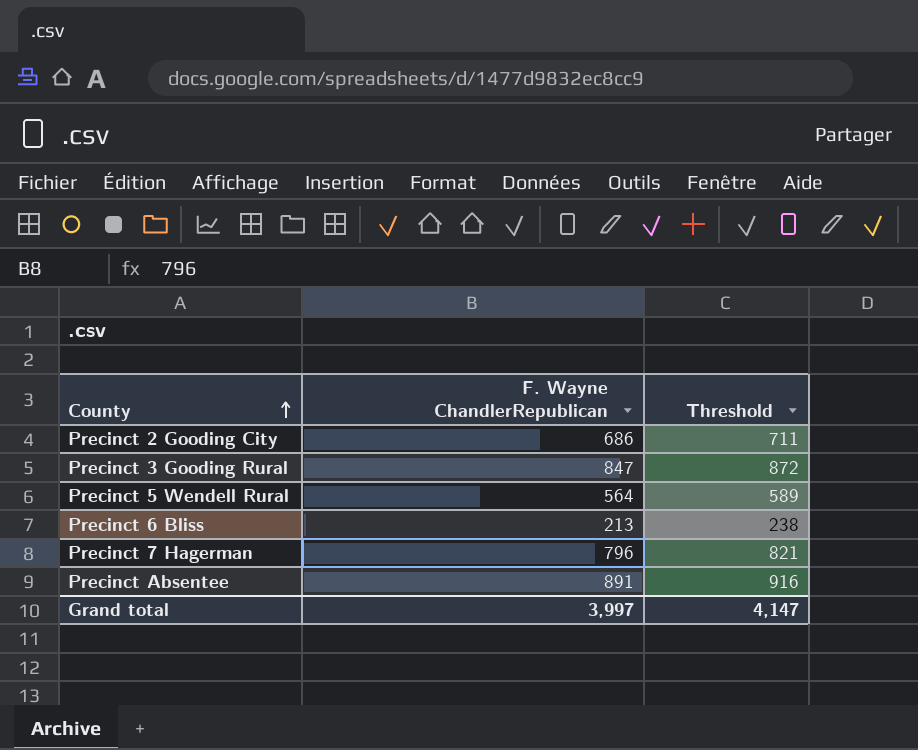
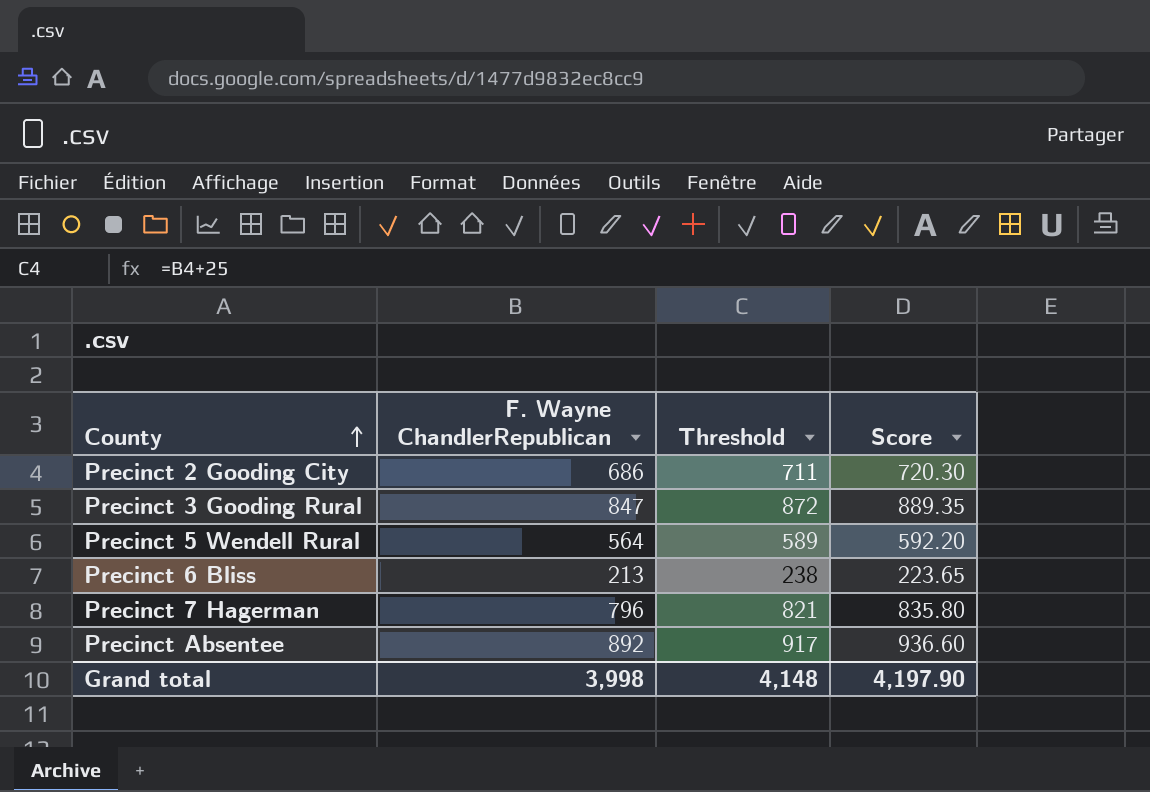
column Score | formula: none -> [F. Wayne ChandlerRepublican] * 1.05
Precinct Absentee | F. Wayne ChandlerRepublican: 891 -> 892
Precinct Absentee | Threshold: 916 -> 917
Grand total | F. Wayne ChandlerRepublican: 3,997 -> 3,998
Grand total | Threshold: 4,147 -> 4,148

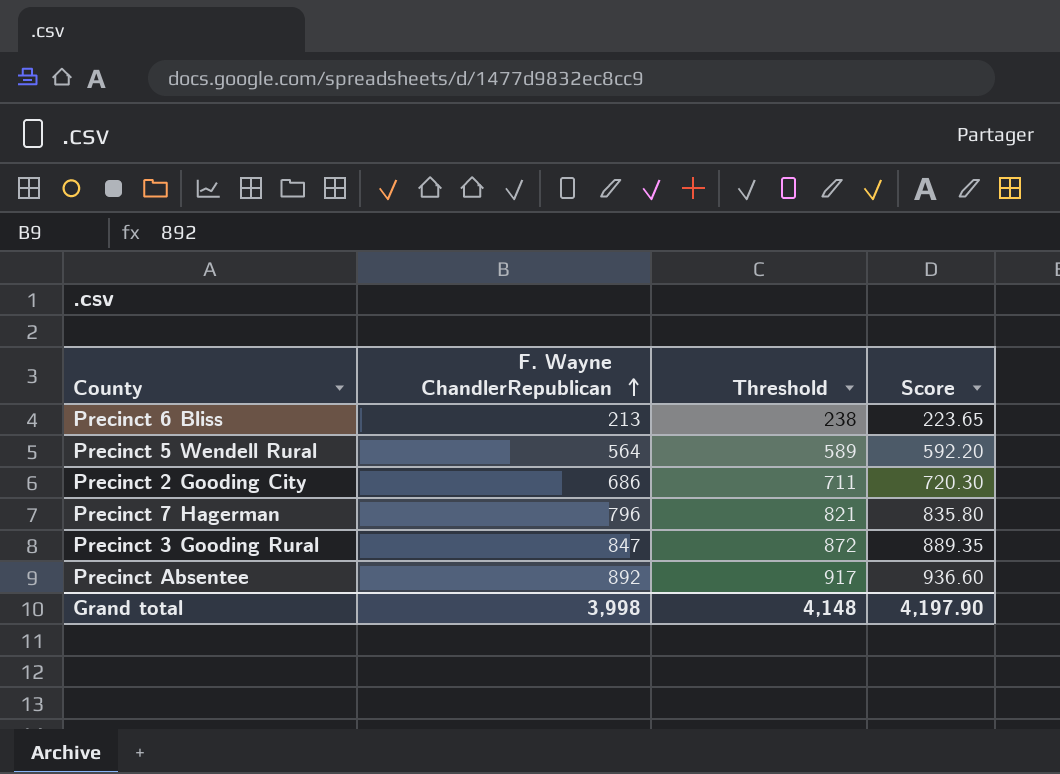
row order: County ascending -> F. Wayne ChandlerRepublican ascending

